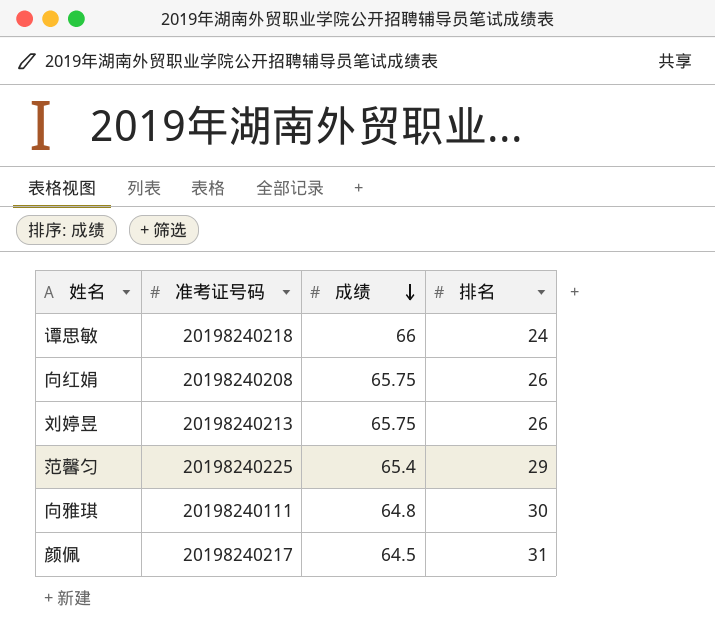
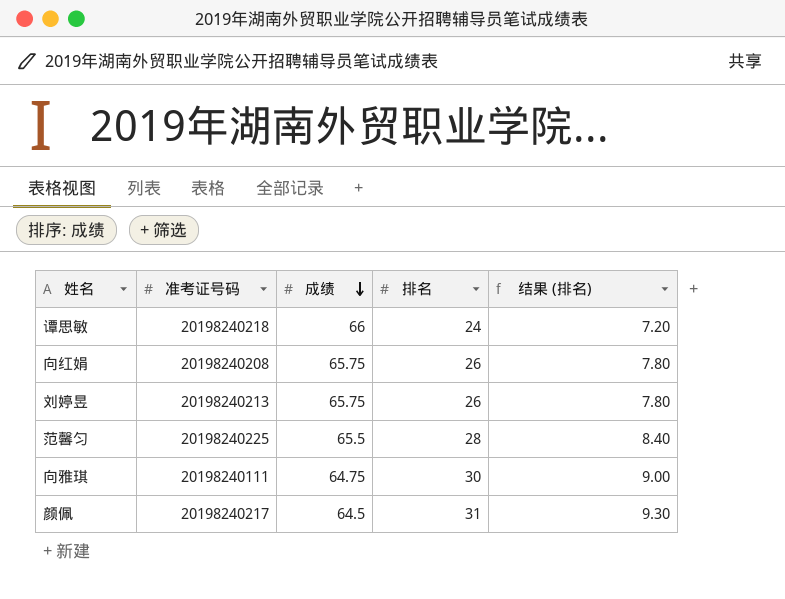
column 结果 (排名) | formula: none -> [排名] * 0.3
范馨匀 | 成绩: 65.4 -> 65.5
范馨匀 | 排名: 29 -> 28
向雅琪 | 成绩: 64.8 -> 64.75

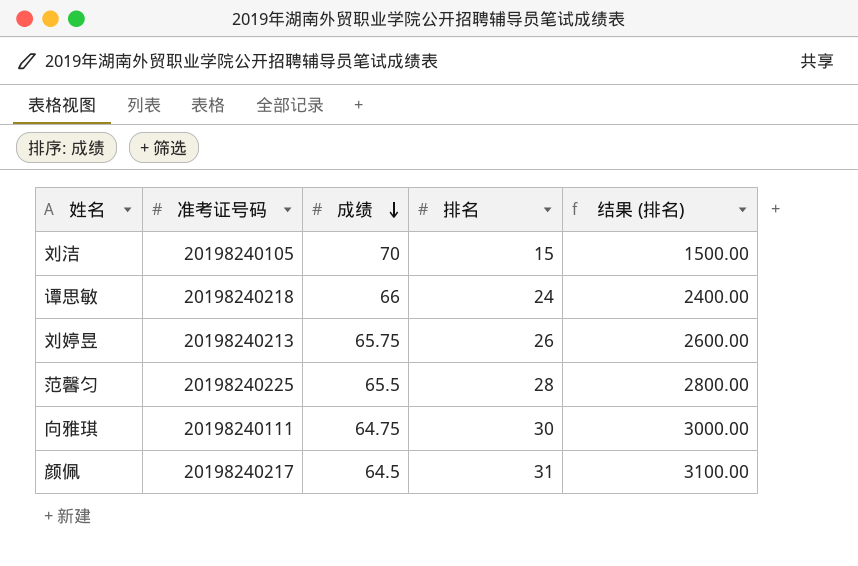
column 结果 (排名) | formula: [排名] * 0.3 -> [排名] * 100
row 向红娟: 20198240208 | 65.75 | 26 | 7.80 -> none
row 刘洁: none -> 20198240105 | 70 | 15 | 1500.00

